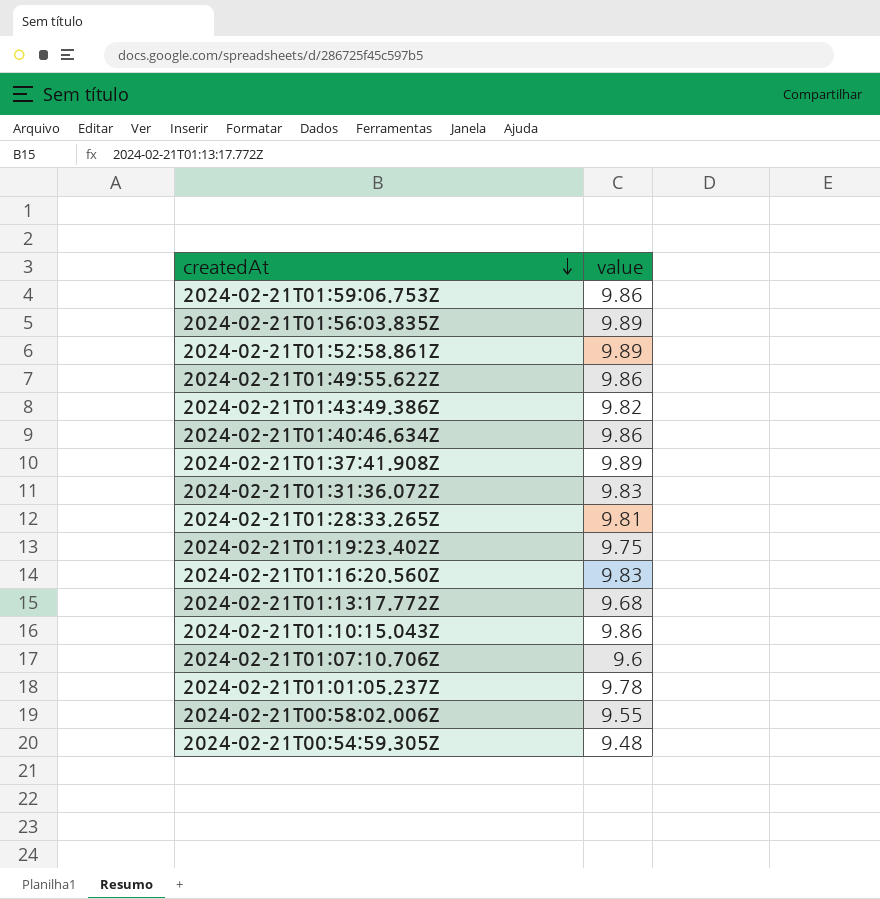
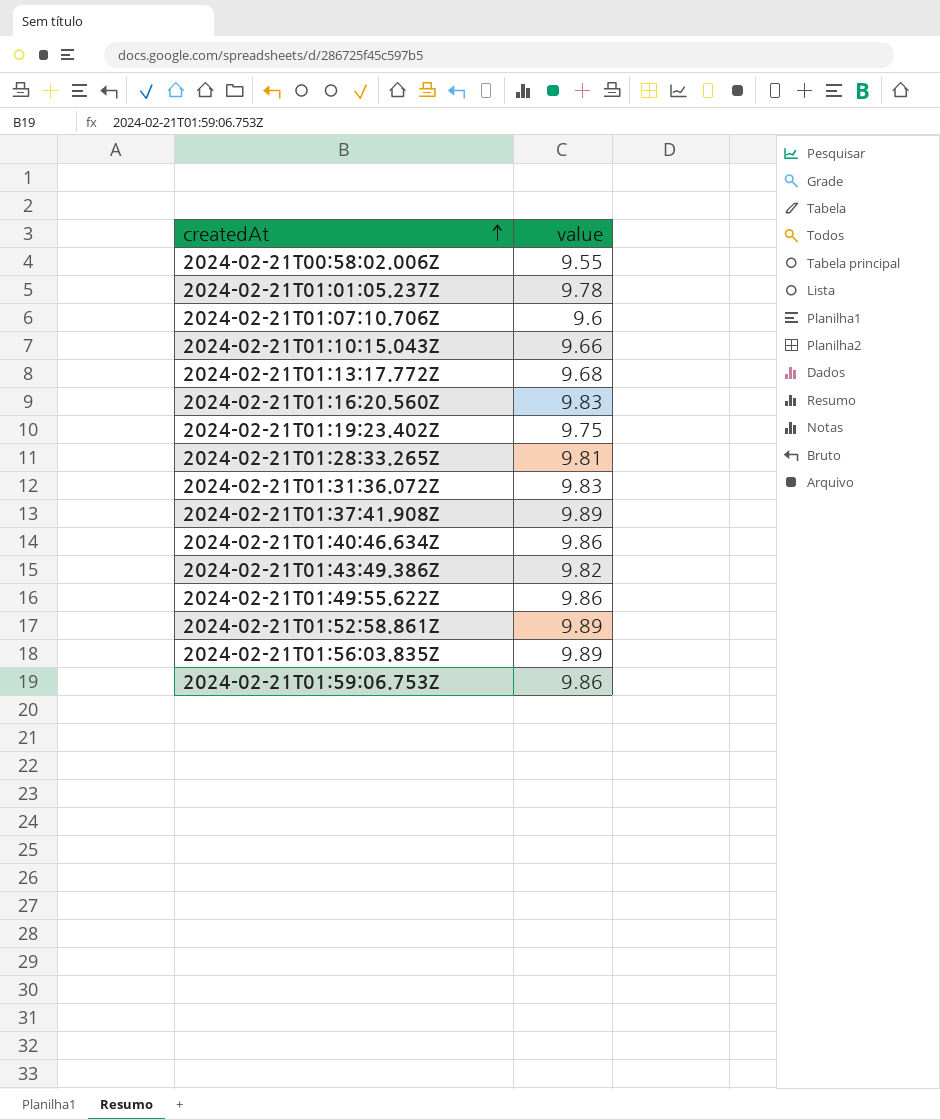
row order: createdAt descending -> createdAt ascending
row 2024-02-21T00:54:59.305Z: 9.48 -> none
2024-02-21T01:10:15.043Z | value: 9.86 -> 9.66

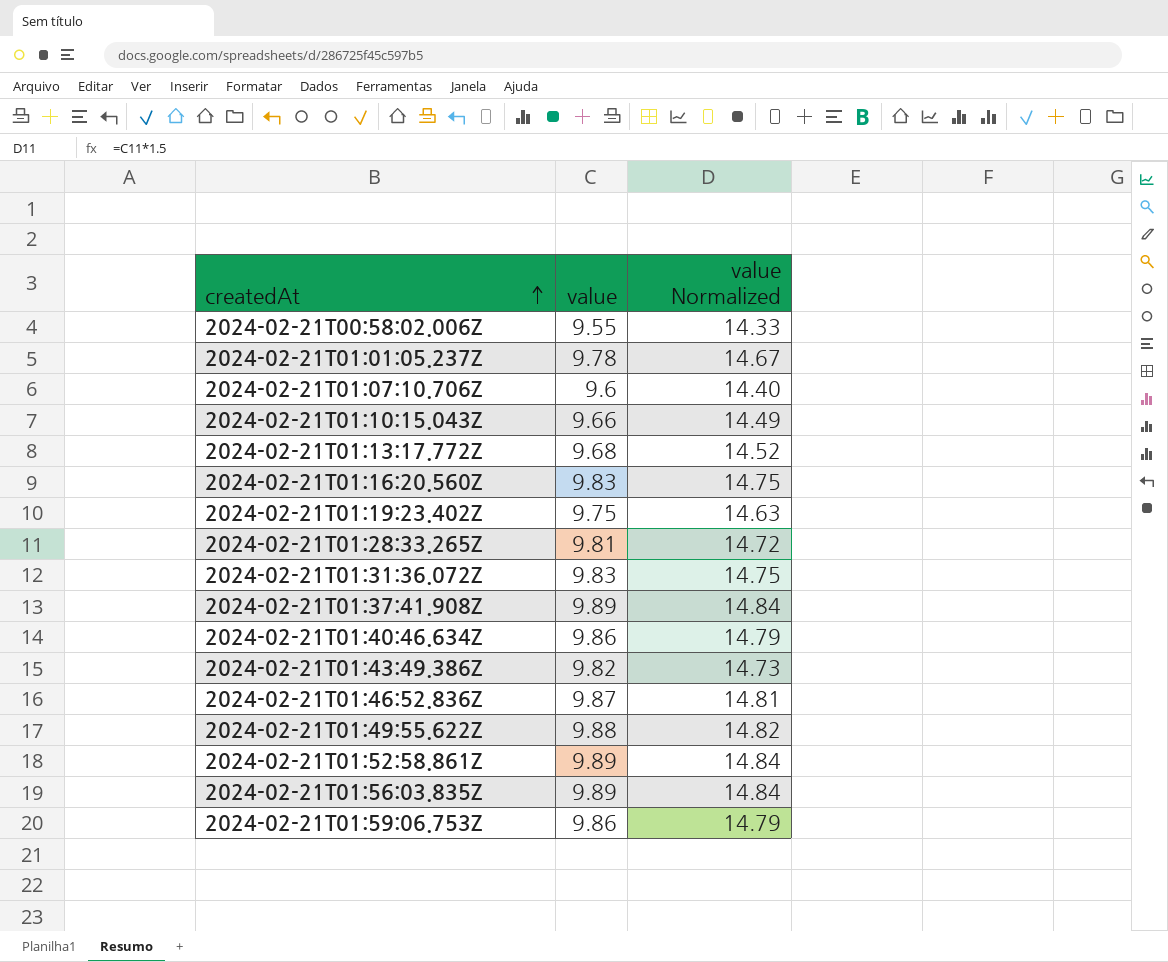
column value Normalized | formula: none -> [value] * 1.5
row 2024-02-21T01:46:52.836Z: none -> 9.87 | 14.81
2024-02-21T01:49:55.622Z | value: 9.86 -> 9.88

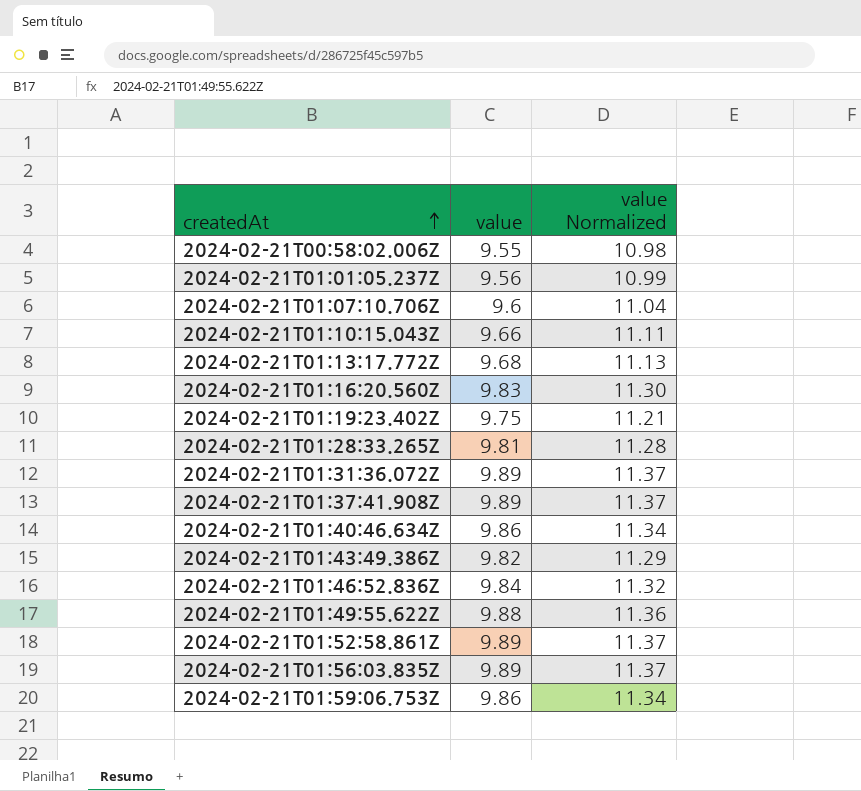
column value Normalized | formula: [value] * 1.5 -> [value] * 1.15
2024-02-21T01:01:05.237Z | value: 9.78 -> 9.56
2024-02-21T01:31:36.072Z | value: 9.83 -> 9.89
2024-02-21T01:46:52.836Z | value: 9.87 -> 9.84

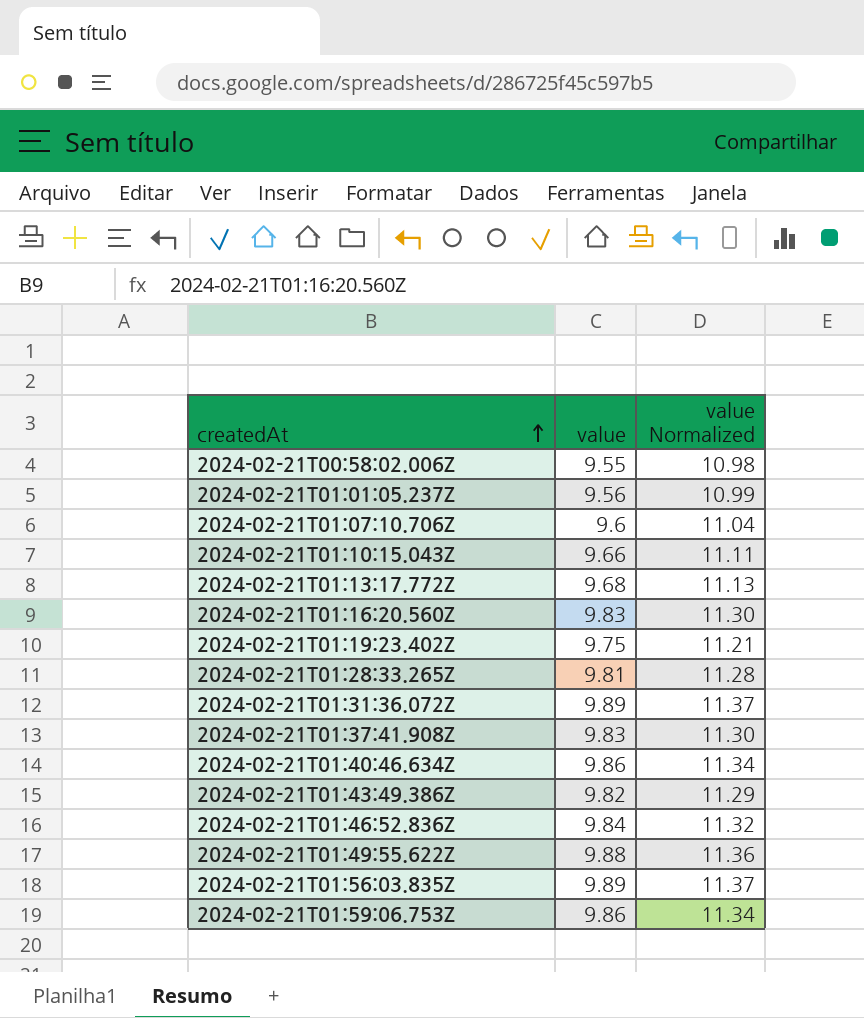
row 2024-02-21T01:52:58.861Z: 9.89 | 11.37 -> none
2024-02-21T01:37:41.908Z | value: 9.89 -> 9.83
2024-02-21T01:37:41.908Z | value Normalized: 11.37 -> 11.30

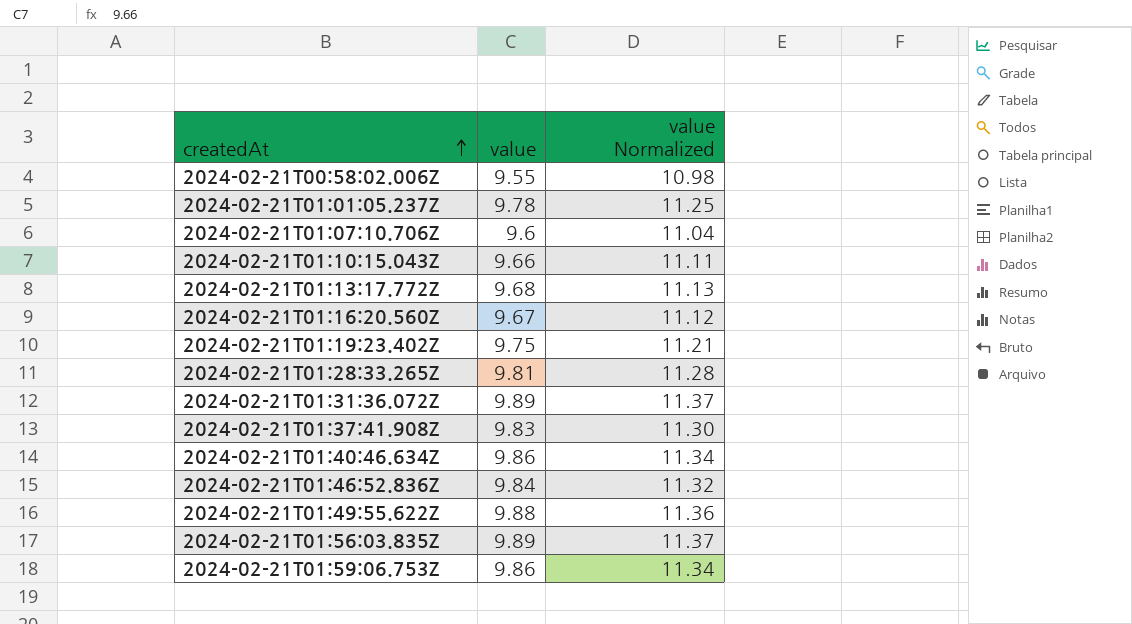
row 2024-02-21T01:43:49.386Z: 9.82 | 11.29 -> none
2024-02-21T01:01:05.237Z | value: 9.56 -> 9.78
2024-02-21T01:01:05.237Z | value Normalized: 10.99 -> 11.25
2024-02-21T01:16:20.560Z | value: 9.83 -> 9.67
2024-02-21T01:16:20.560Z | value Normalized: 11.30 -> 11.12

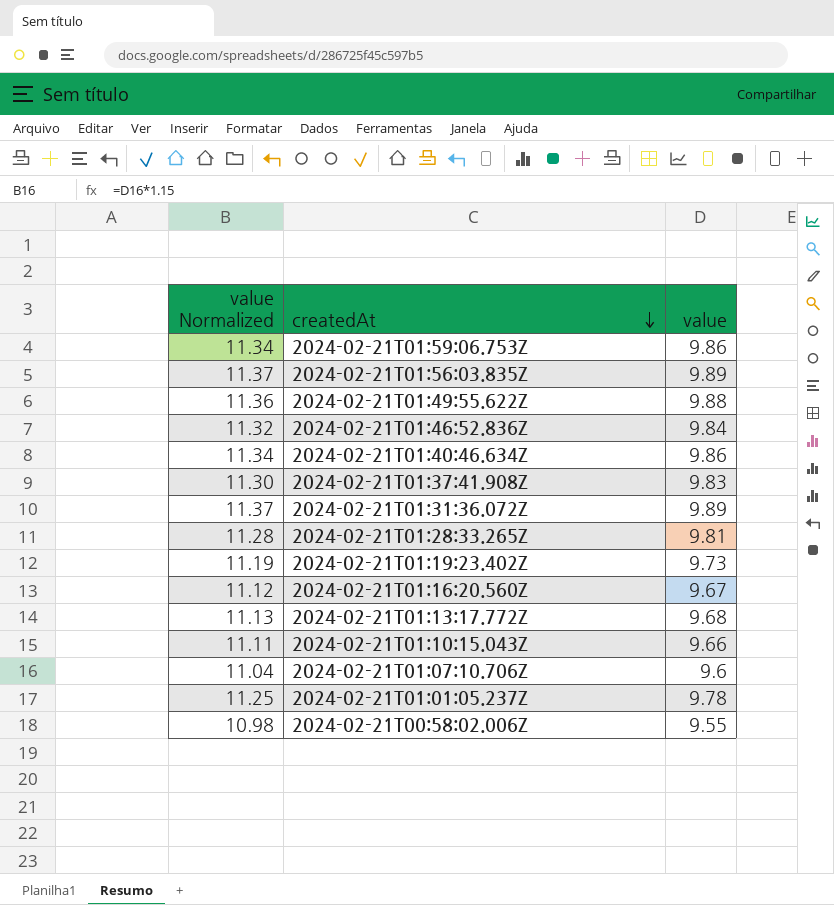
row order: createdAt ascending -> createdAt descending
column value Normalized | position: 3 -> 1
2024-02-21T01:19:23.402Z | value Normalized: 11.21 -> 11.19
2024-02-21T01:19:23.402Z | value: 9.75 -> 9.73

